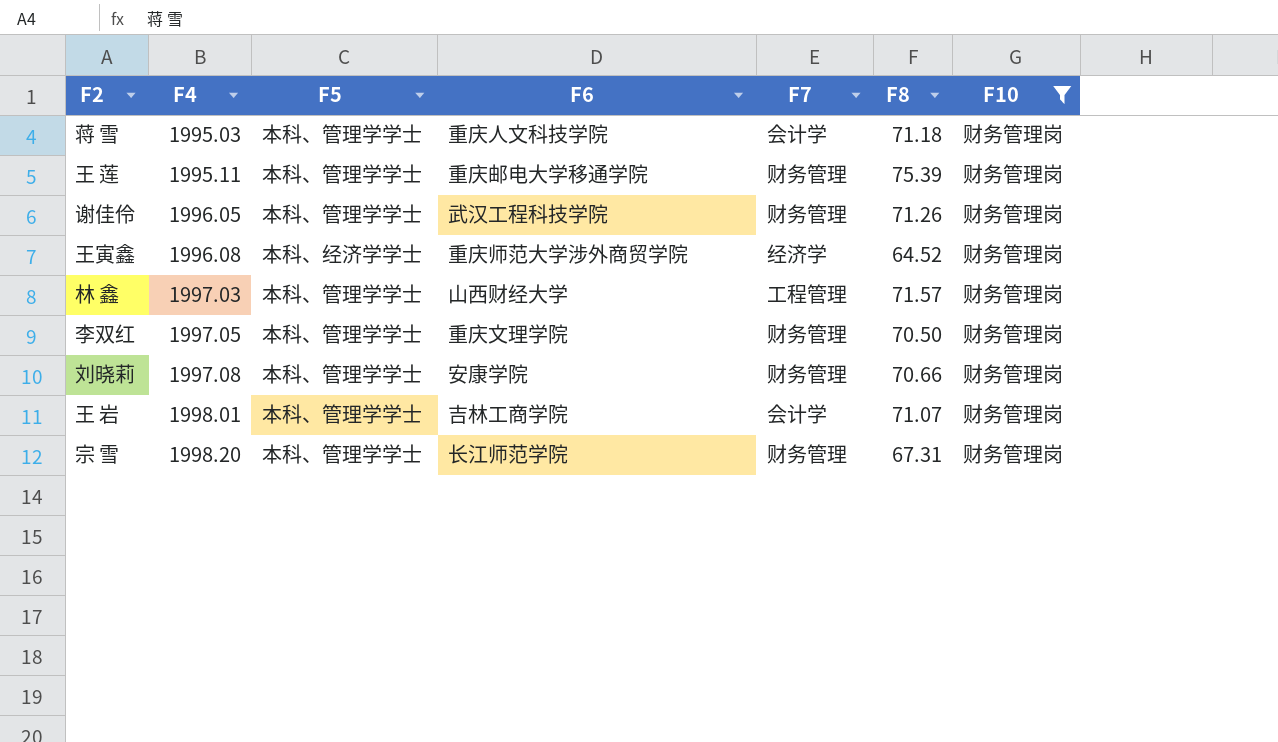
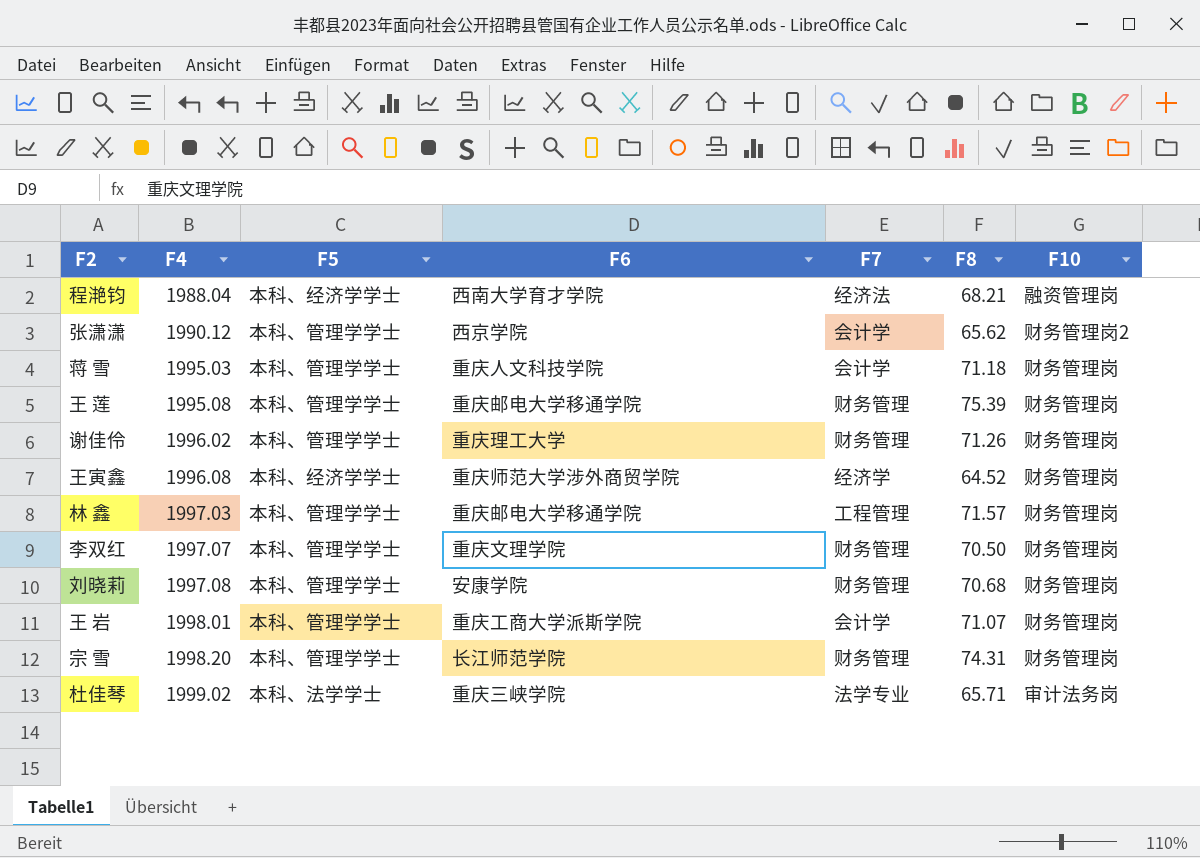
filter: F10 = 财务管理岗 -> none
王 莲 | F4: 1995.11 -> 1995.08
谢佳伶 | F4: 1996.05 -> 1996.02
谢佳伶 | F6: 武汉工程科技学院 -> 重庆理工大学
林 鑫 | F6: 山西财经大学 -> 重庆邮电大学移通学院
李双红 | F4: 1997.05 -> 1997.07
刘晓莉 | F8: 70.66 -> 70.68
王 岩 | F6: 吉林工商学院 -> 重庆工商大学派斯学院
宗 雪 | F8: 67.31 -> 74.31

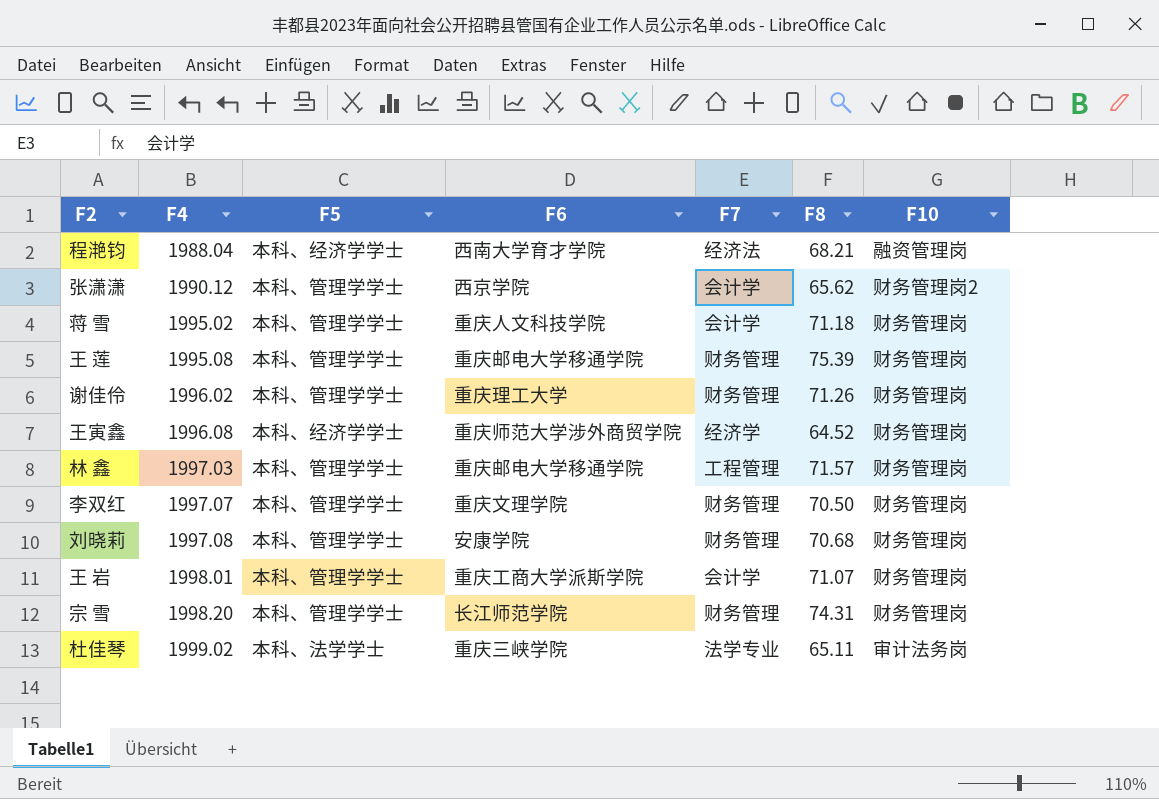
蒋 雪 | F4: 1995.03 -> 1995.02
杜佳琴 | F8: 65.71 -> 65.11

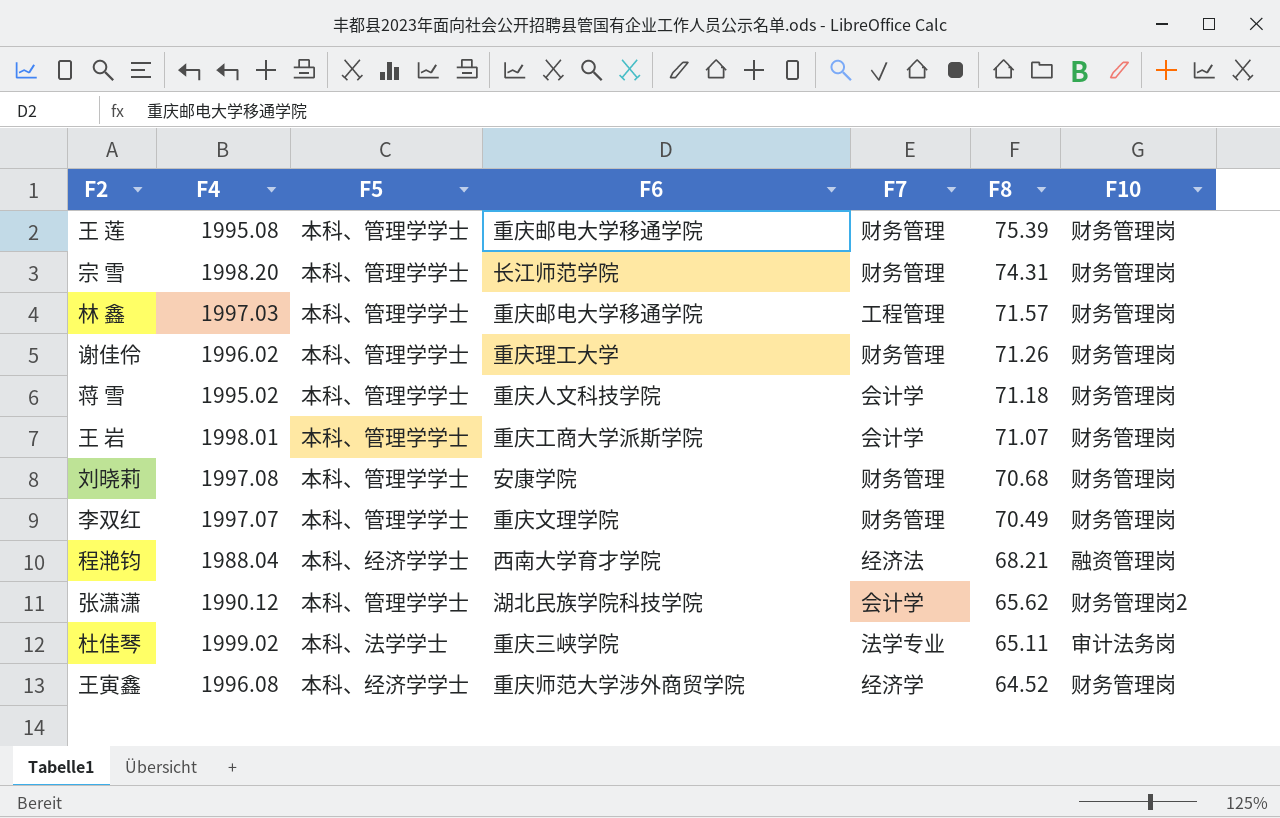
row order: F4 ascending -> F8 descending
李双红 | F8: 70.50 -> 70.49
张潇潇 | F6: 西京学院 -> 湖北民族学院科技学院

